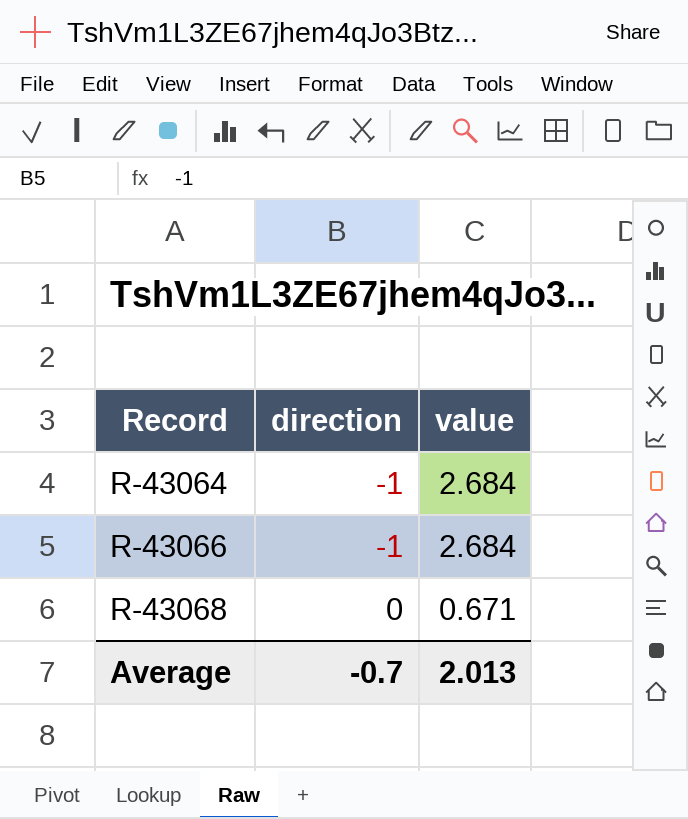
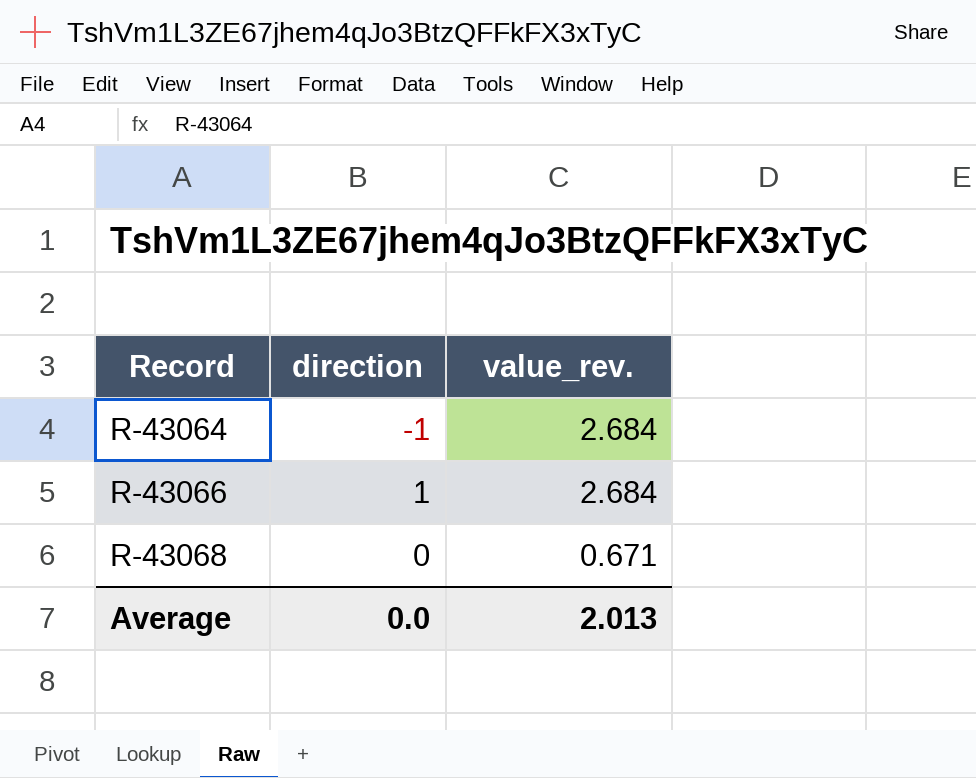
column name: value -> value_rev.
R-43066 | direction: -1 -> 1
Average | direction: -0.7 -> 0.0

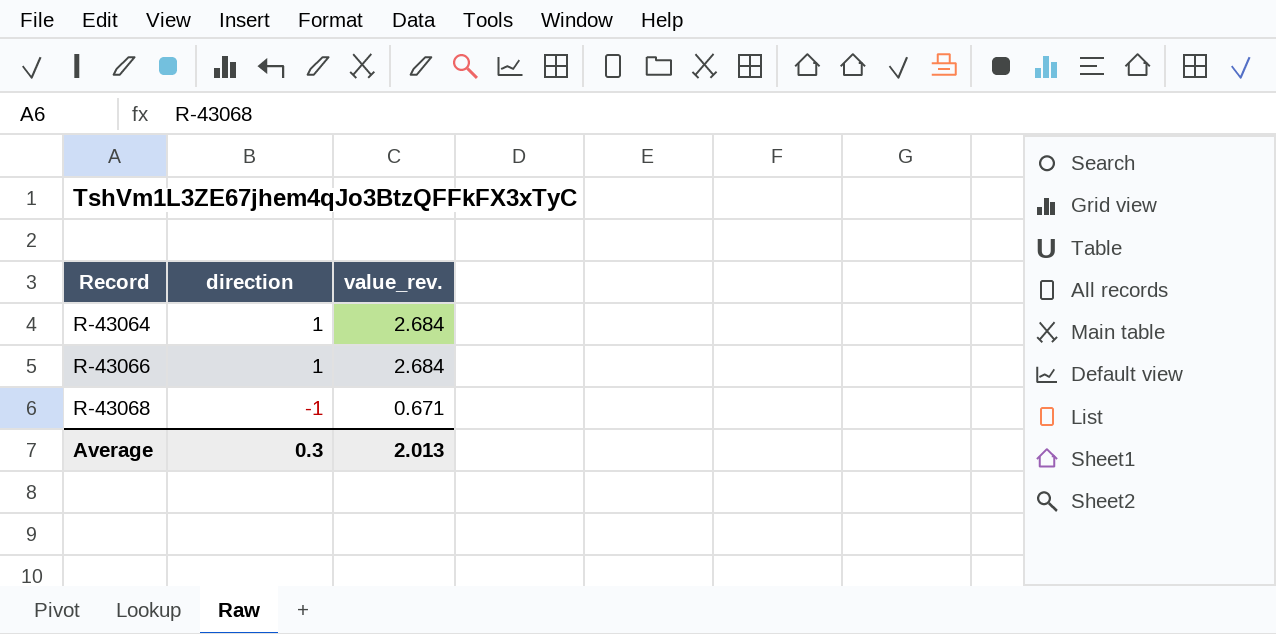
R-43064 | direction: -1 -> 1
R-43068 | direction: 0 -> -1
Average | direction: 0.0 -> 0.3

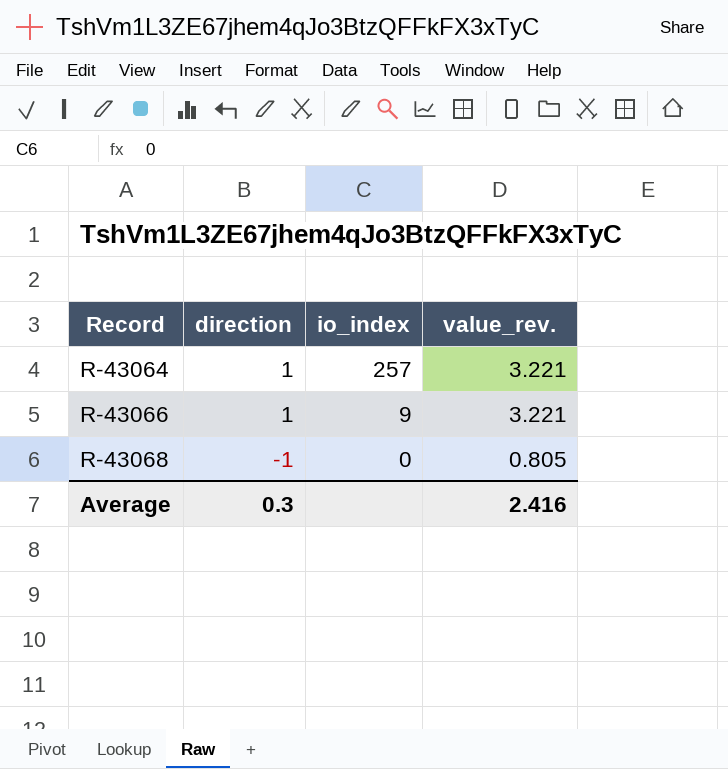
column io_index | position: none -> 3
R-43064 | value_rev.: 2.684 -> 3.221
R-43066 | value_rev.: 2.684 -> 3.221
R-43068 | value_rev.: 0.671 -> 0.805
Average | value_rev.: 2.013 -> 2.416

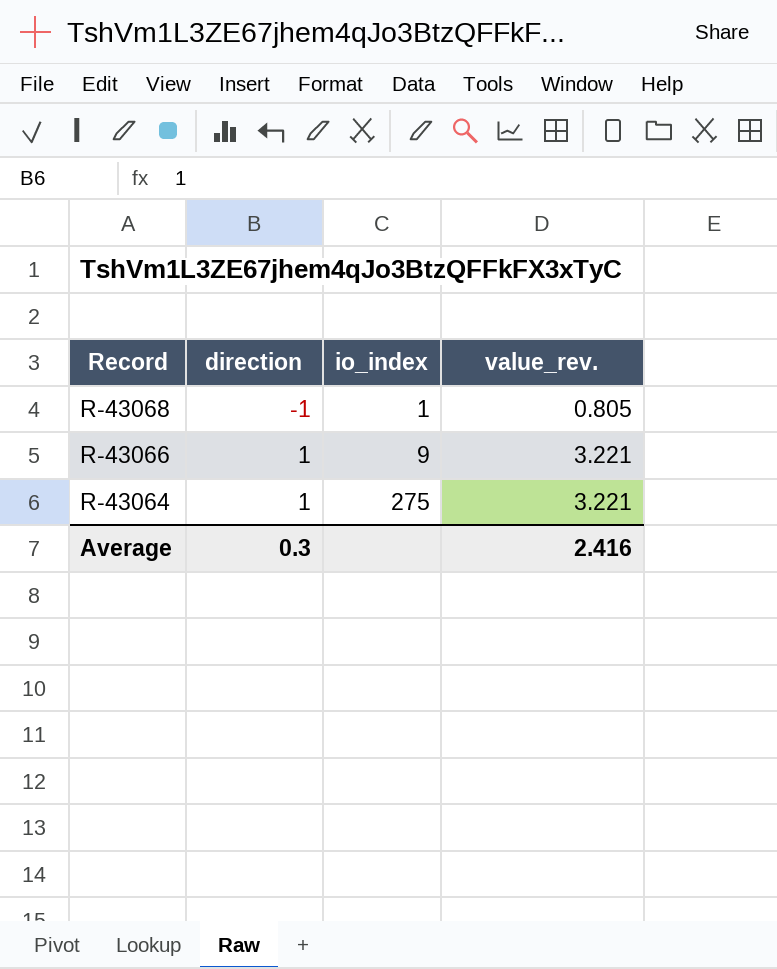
row order: Record ascending -> Record descending
R-43068 | io_index: 0 -> 1
R-43064 | io_index: 257 -> 275

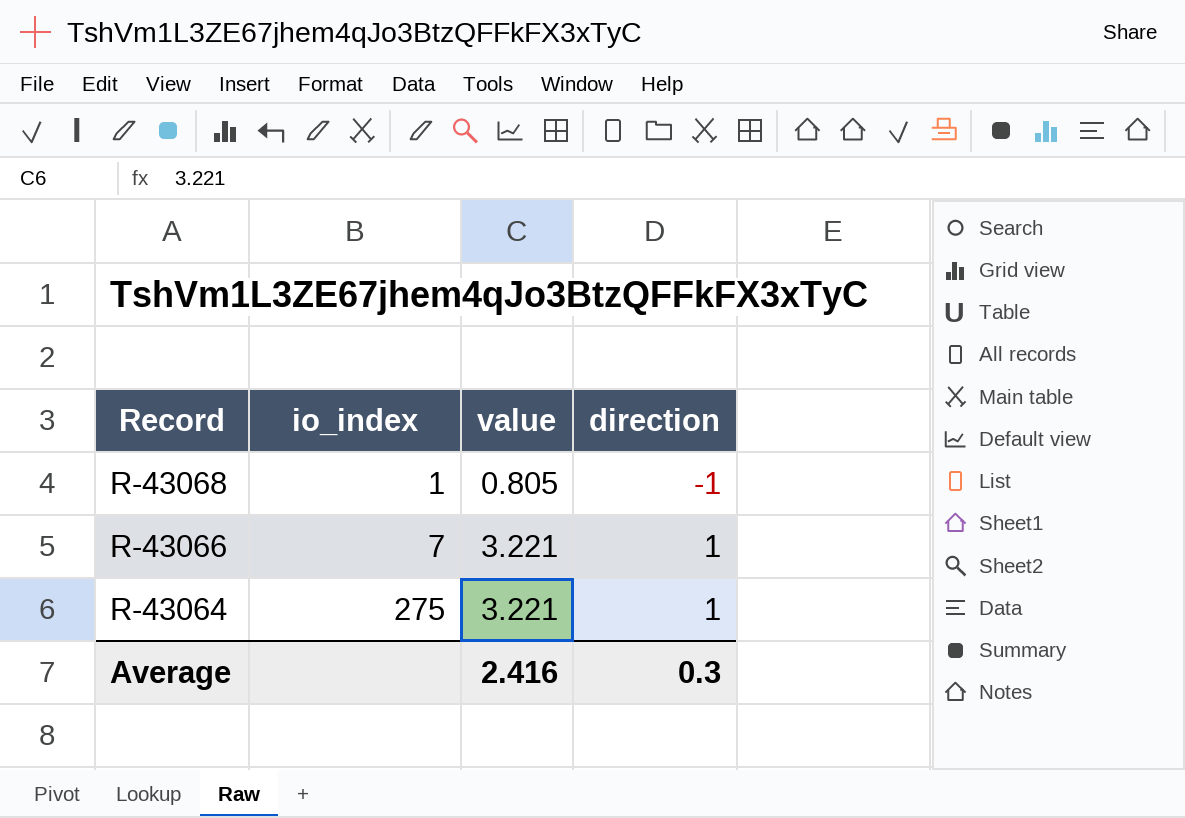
column name: value_rev. -> value
column direction | position: 2 -> 4
R-43066 | io_index: 9 -> 7

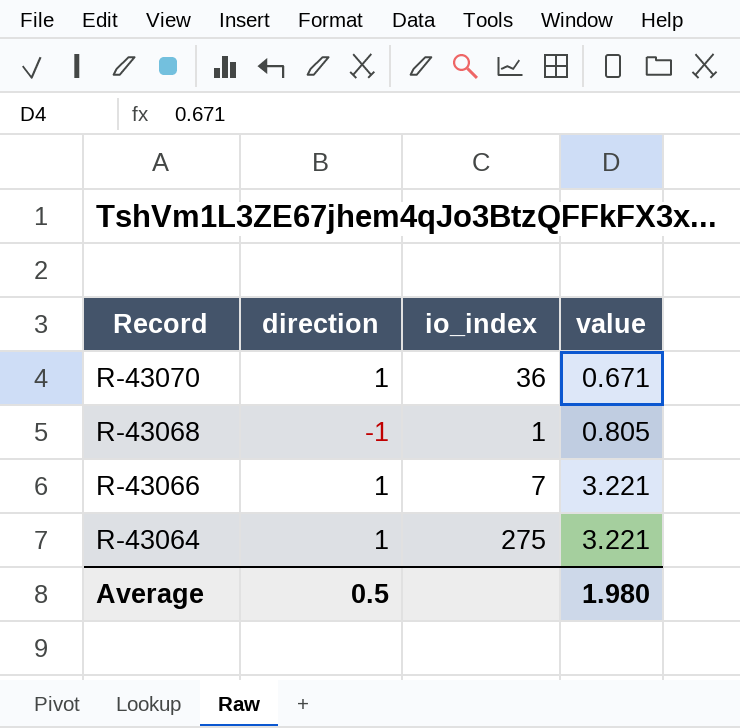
column direction | position: 4 -> 2
row R-43070: none -> 1 | 36 | 0.671
Average | direction: 0.3 -> 0.5
Average | value: 2.416 -> 1.980

